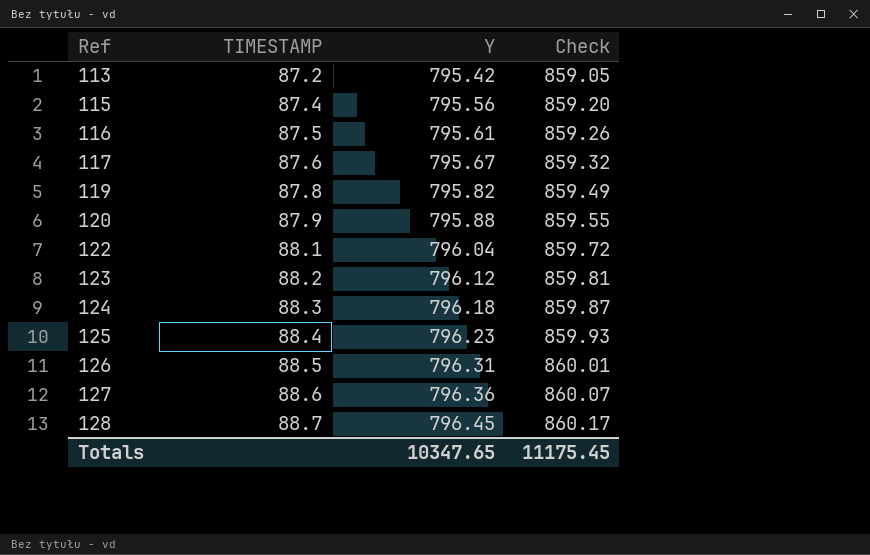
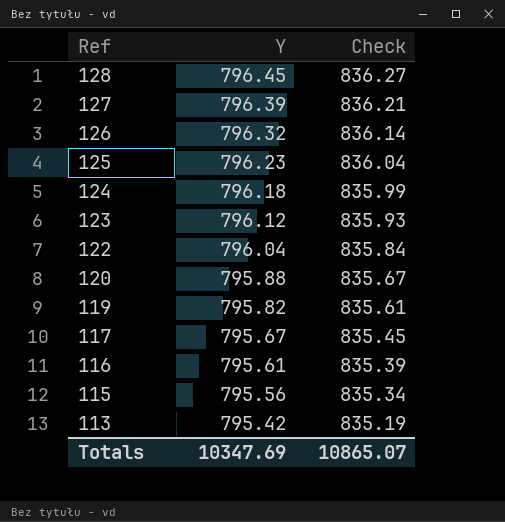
row order: Ref ascending -> Ref descending
column TIMESTAMP | position: 2 -> none
column Check | formula: [Y] * 1.08 -> [Y] * 1.05
127 | Y: 796.36 -> 796.39
126 | Y: 796.31 -> 796.32
Totals | Y: 10347.65 -> 10347.69
Totals | Check: 11175.45 -> 10865.07

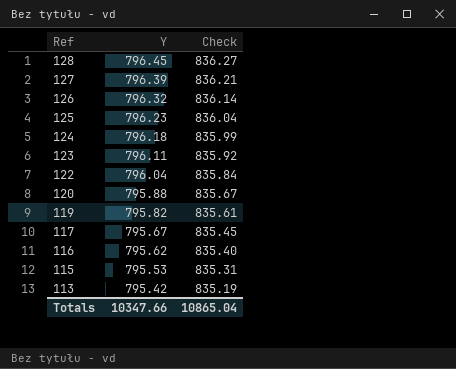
123 | Y: 796.12 -> 796.11
123 | Check: 835.93 -> 835.92
116 | Y: 795.61 -> 795.62
116 | Check: 835.39 -> 835.40
115 | Y: 795.56 -> 795.53
115 | Check: 835.34 -> 835.31
Totals | Y: 10347.69 -> 10347.66
Totals | Check: 10865.07 -> 10865.04

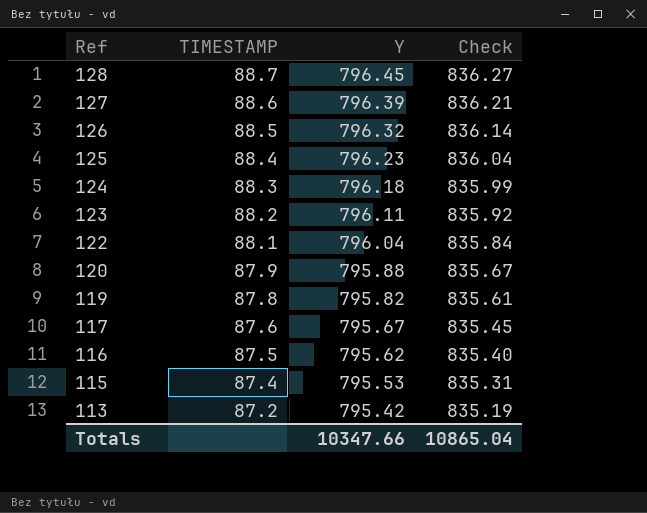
column TIMESTAMP | position: none -> 2

